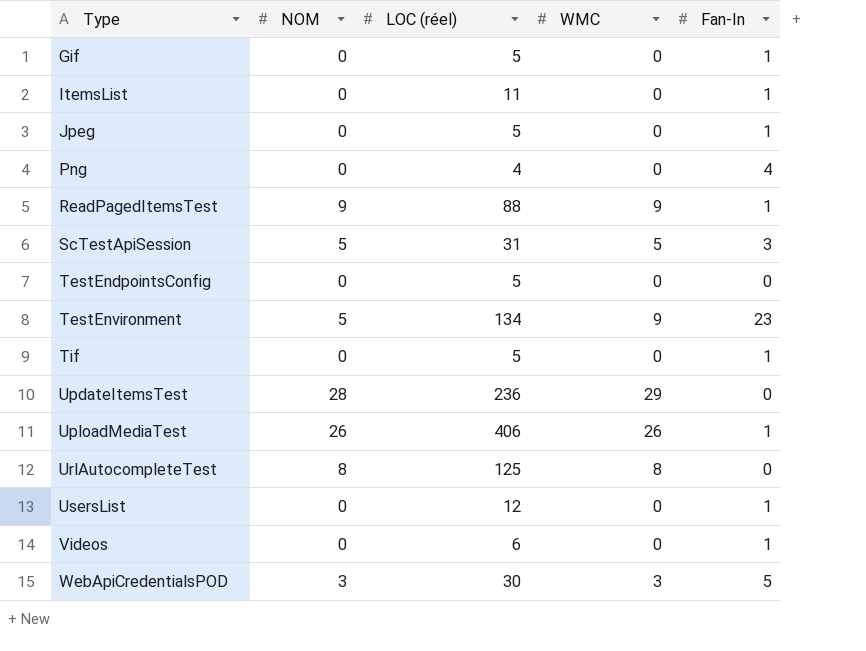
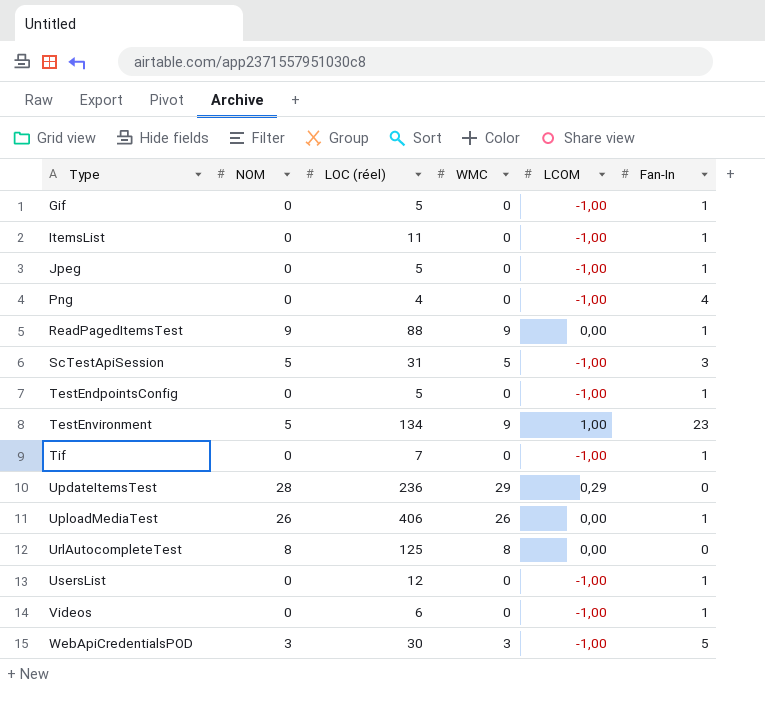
column LCOM | position: none -> 5
TestEndpointsConfig | Fan-In: 0 -> 1
Tif | LOC (réel): 5 -> 7

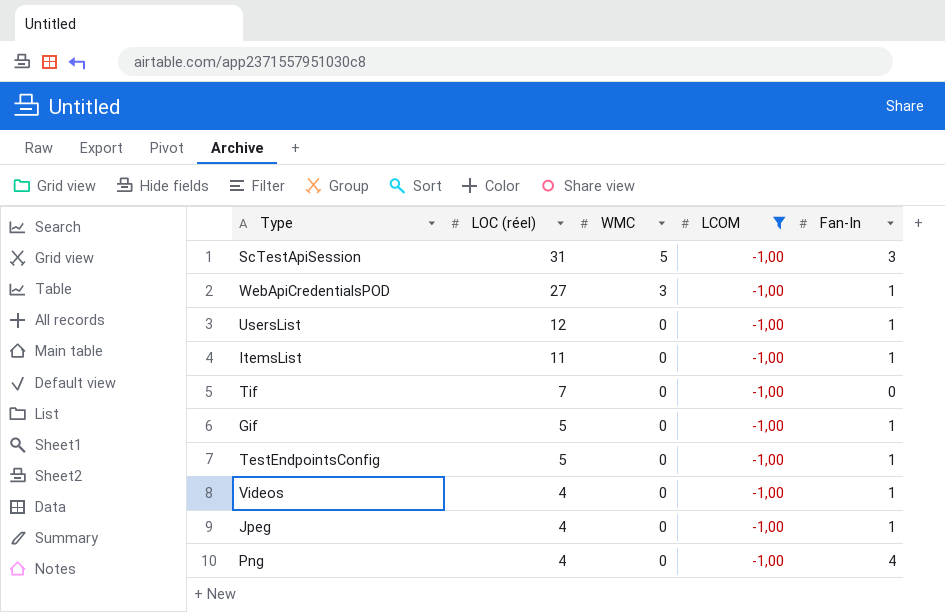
filter: none -> LCOM = -1,00
row order: Type ascending -> LOC (réel) descending
column NOM | position: 2 -> none
WebApiCredentialsPOD | LOC (réel): 30 -> 27
WebApiCredentialsPOD | Fan-In: 5 -> 1
Tif | Fan-In: 1 -> 0
Videos | LOC (réel): 6 -> 4
Jpeg | LOC (réel): 5 -> 4

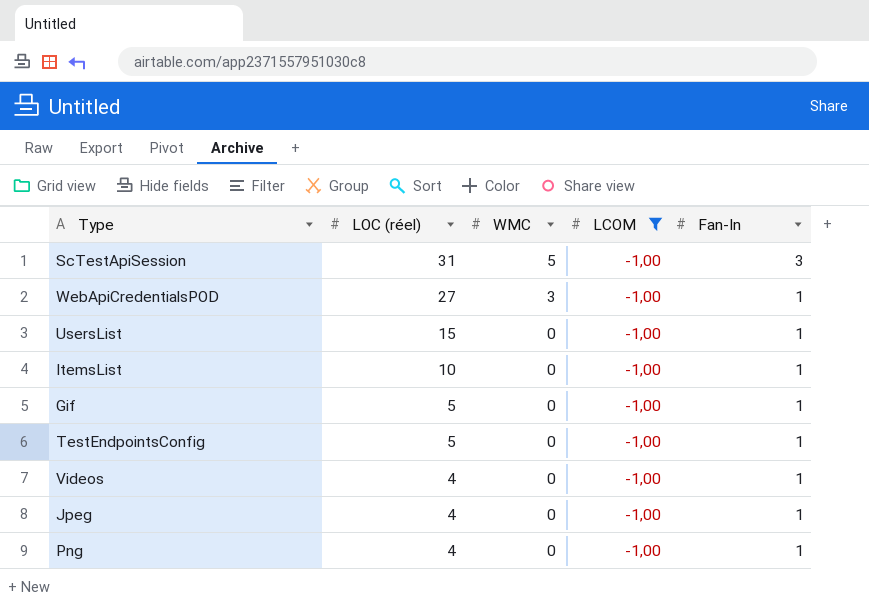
row Tif: 7 | 0 | -1,00 | 0 -> none
UsersList | LOC (réel): 12 -> 15
ItemsList | LOC (réel): 11 -> 10
Png | Fan-In: 4 -> 1

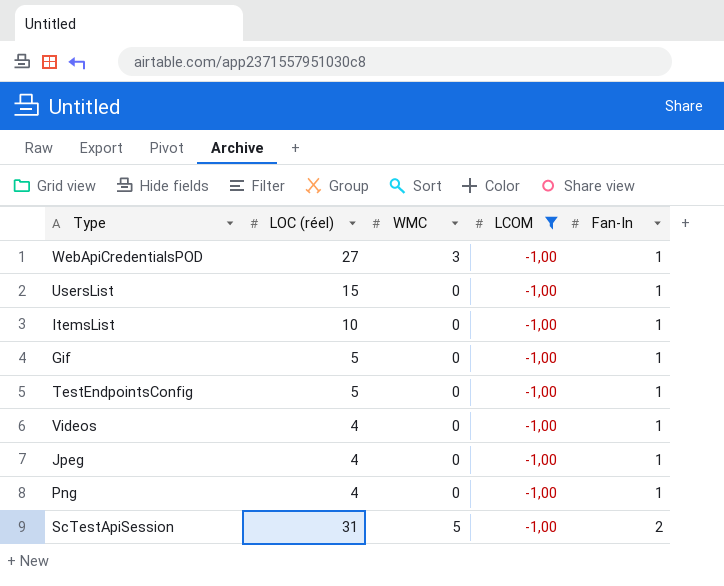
row order: LOC (réel) descending -> Fan-In ascending
ScTestApiSession | Fan-In: 3 -> 2

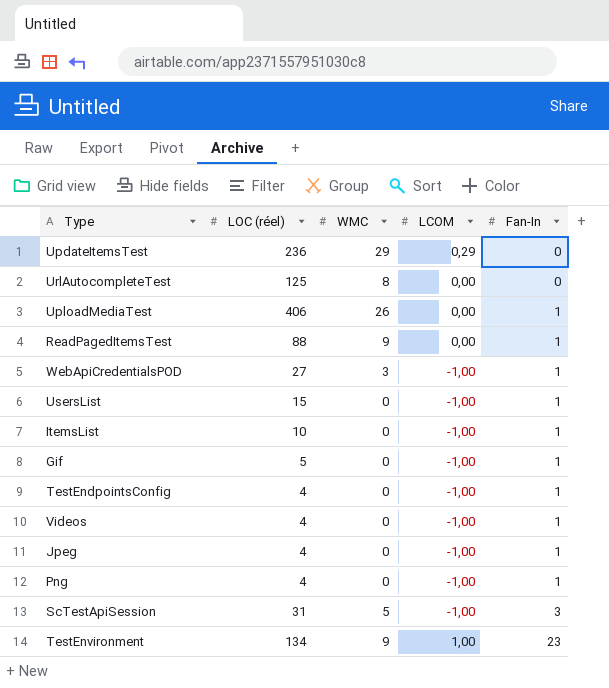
filter: LCOM = -1,00 -> none
TestEndpointsConfig | LOC (réel): 5 -> 4
ScTestApiSession | Fan-In: 2 -> 3

